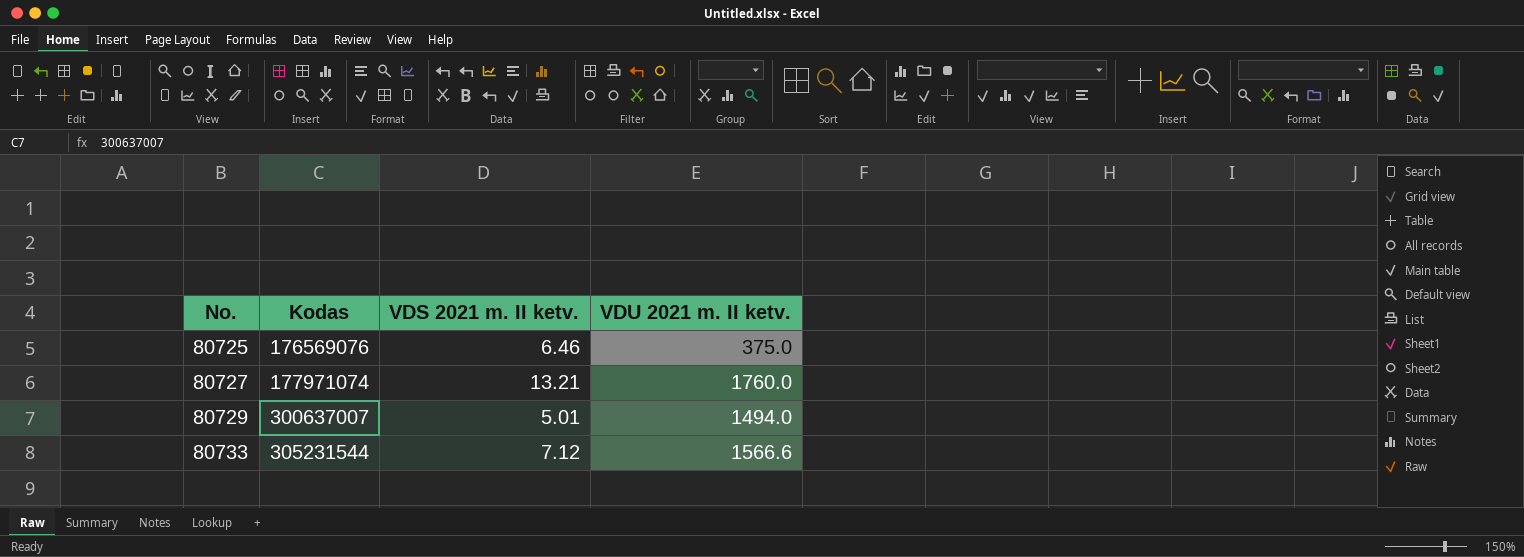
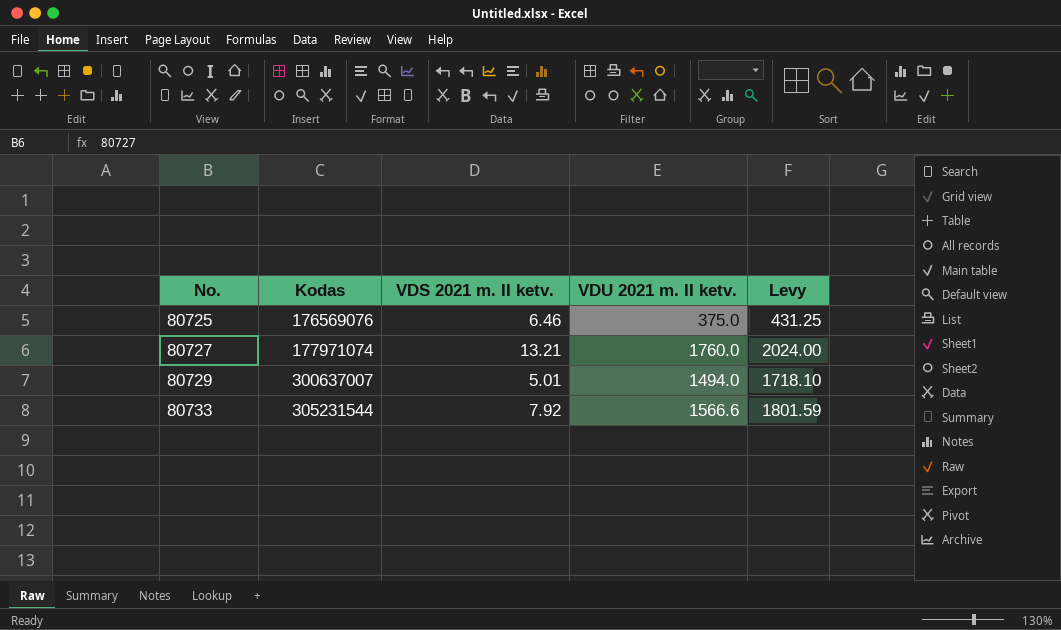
column Levy | formula: none -> [VDU 2021 m. II ketv.] * 1.15
80733 | VDS 2021 m. II ketv.: 7.12 -> 7.92

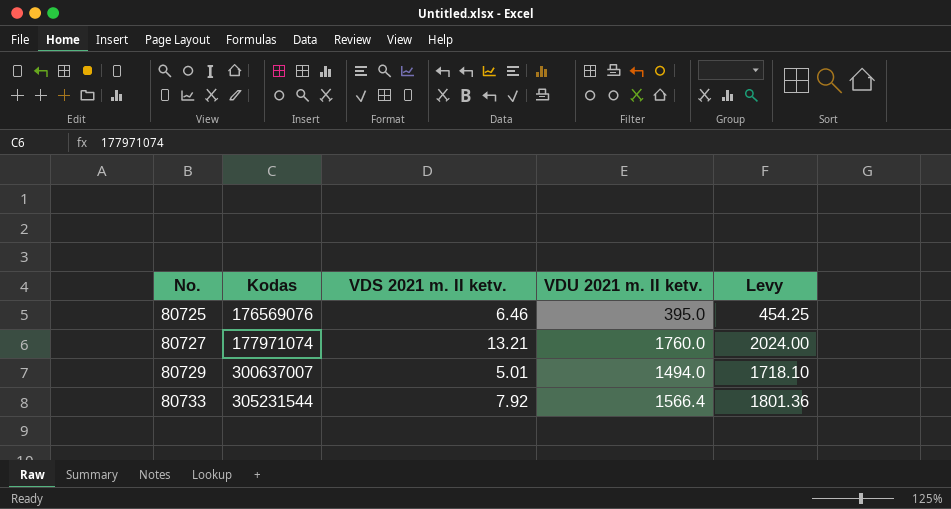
80725 | VDU 2021 m. II ketv.: 375.0 -> 395.0
80725 | Levy: 431.25 -> 454.25
80733 | VDU 2021 m. II ketv.: 1566.6 -> 1566.4
80733 | Levy: 1801.59 -> 1801.36

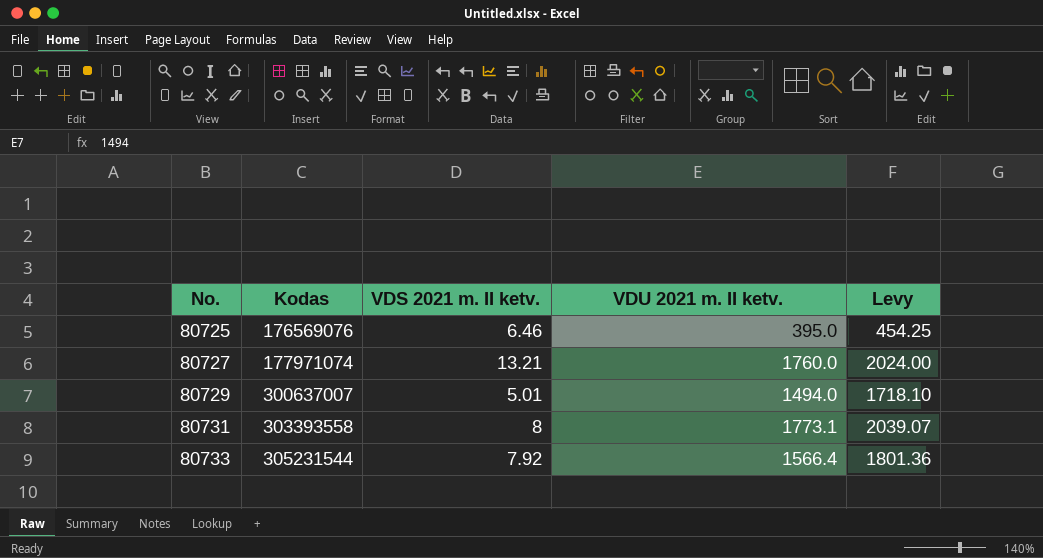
row 80731: none -> 303393558 | 8 | 1773.1 | 2039.07

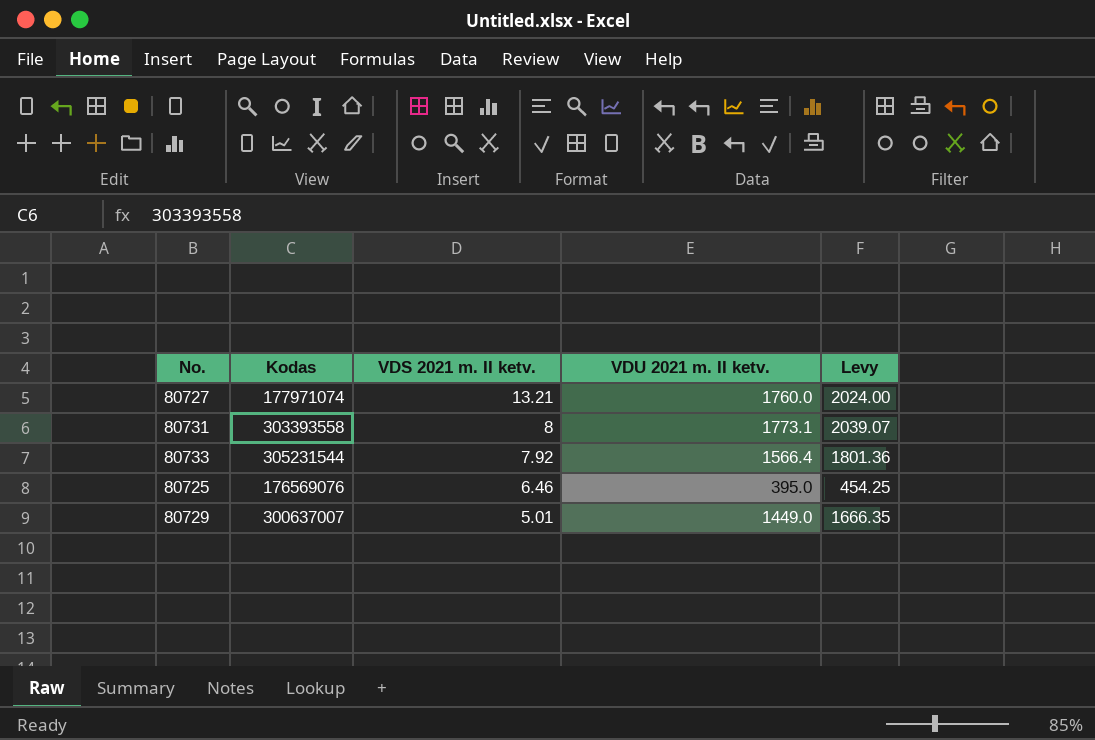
row order: No. ascending -> VDS 2021 m. II ketv. descending
80729 | VDU 2021 m. II ketv.: 1494.0 -> 1449.0
80729 | Levy: 1718.10 -> 1666.35

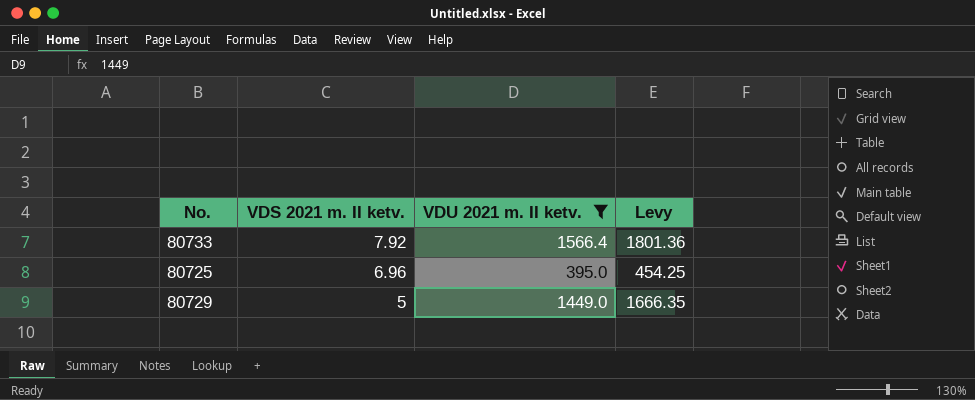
filter: none -> VDU 2021 m. II ketv. <= 1566.4
column Kodas | position: 2 -> none
80725 | VDS 2021 m. II ketv.: 6.46 -> 6.96
80729 | VDS 2021 m. II ketv.: 5.01 -> 5

